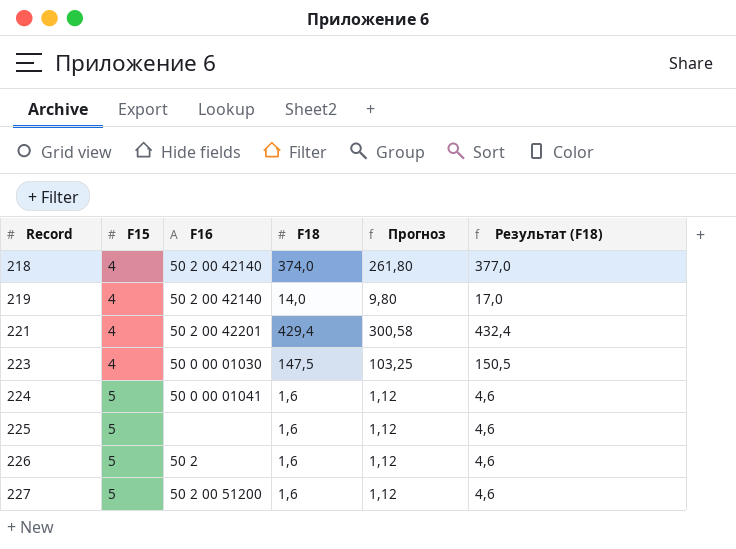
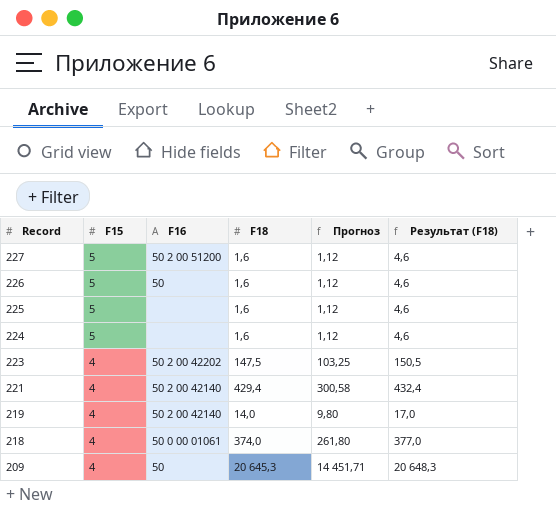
row order: Record ascending -> Record descending
226 | F16: 50 2 -> 50
224 | F16: 50 0 00 01041 -> none
223 | F16: 50 0 00 01030 -> 50 2 00 42202
221 | F16: 50 2 00 42201 -> 50 2 00 42140
218 | F16: 50 2 00 42140 -> 50 0 00 01061
row 209: none -> 4 | 50 | 20 645,3 | 14 451,71 | 20 648,3

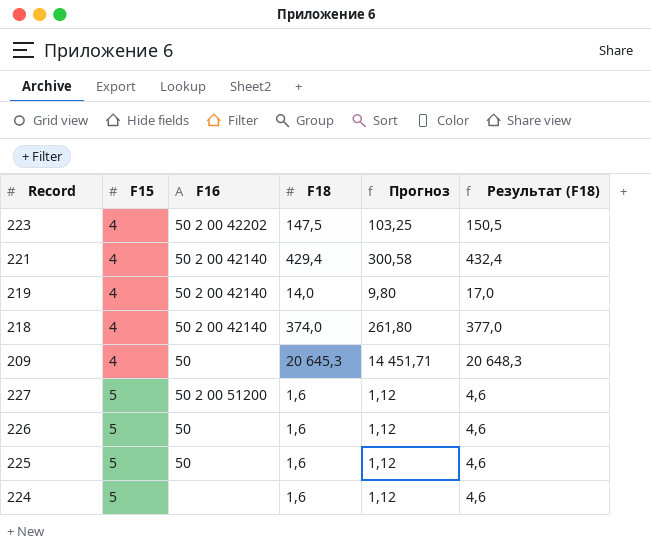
row order: Record descending -> F15 ascending
218 | F16: 50 0 00 01061 -> 50 2 00 42140
225 | F16: none -> 50

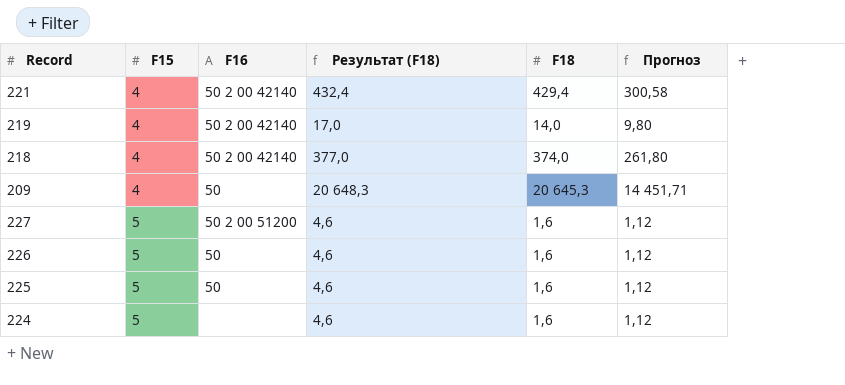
column Результат (F18) | position: 6 -> 4
row 223: 4 | 50 2 00 42202 | 147,5 | 103,25 | 150,5 -> none

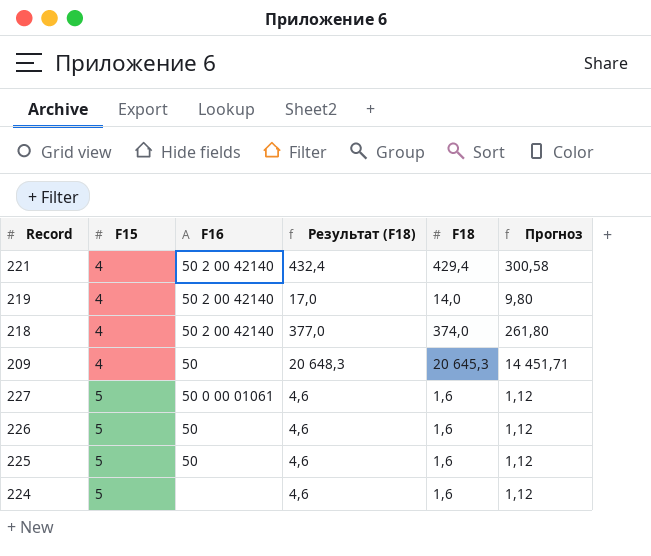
227 | F16: 50 2 00 51200 -> 50 0 00 01061

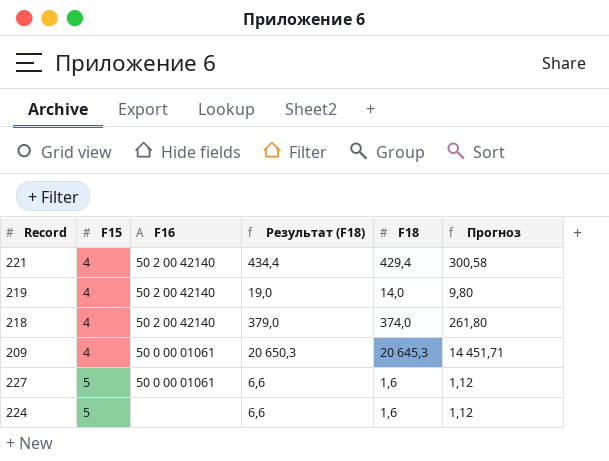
column Результат (F18) | formula: [F18] + 3 -> [F18] + 5
row 226: 5 | 50 | 4,6 | 1,6 | 1,12 -> none
row 225: 5 | 50 | 4,6 | 1,6 | 1,12 -> none
209 | F16: 50 -> 50 0 00 01061

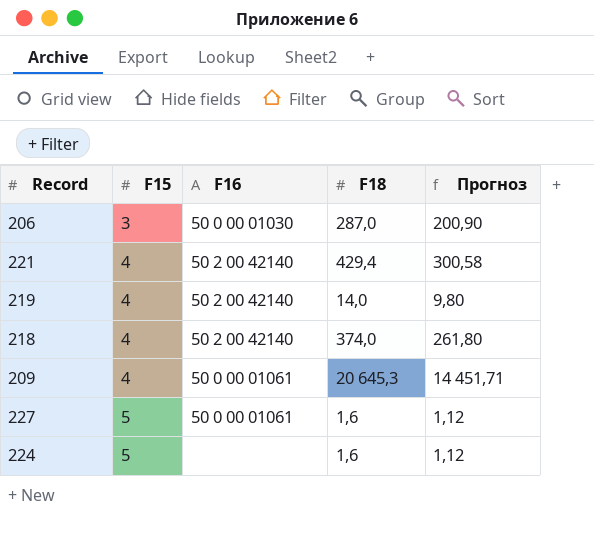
column Результат (F18) | formula: [F18] + 5 -> none
row 206: none -> 3 | 50 0 00 01030 | 287,0 | 200,90

